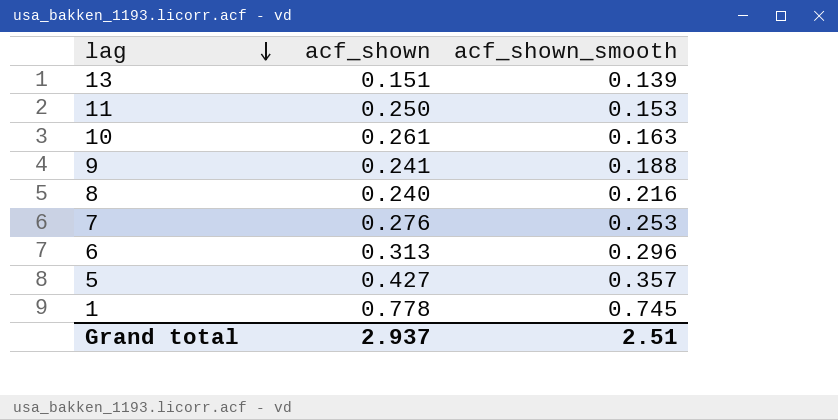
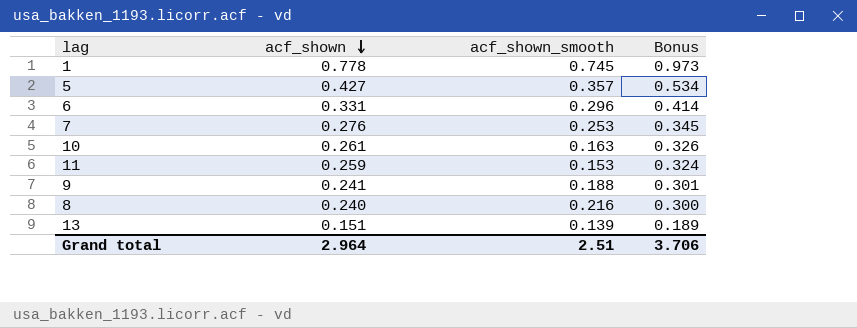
row order: lag descending -> acf_shown descending
column Bonus | formula: none -> [acf_shown] * 1.25
6 | acf_shown: 0.313 -> 0.331
11 | acf_shown: 0.250 -> 0.259
Grand total | acf_shown: 2.937 -> 2.964

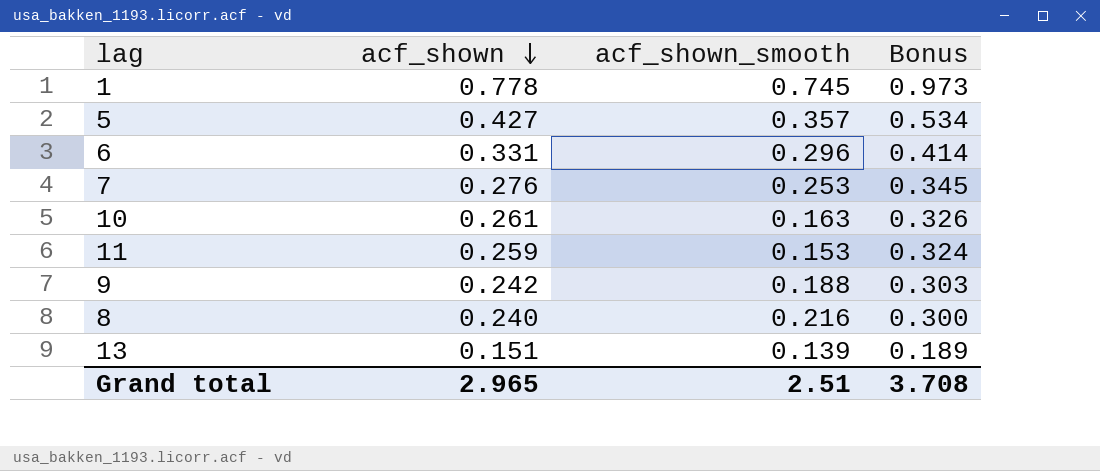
9 | acf_shown: 0.241 -> 0.242
9 | Bonus: 0.301 -> 0.303
Grand total | acf_shown: 2.964 -> 2.965
Grand total | Bonus: 3.706 -> 3.708

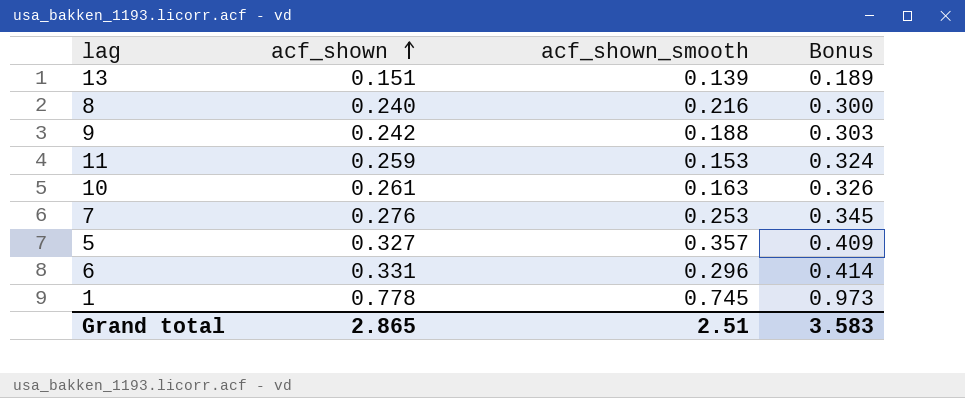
row order: acf_shown descending -> acf_shown ascending
5 | acf_shown: 0.427 -> 0.327
5 | Bonus: 0.534 -> 0.409
Grand total | acf_shown: 2.965 -> 2.865
Grand total | Bonus: 3.708 -> 3.583

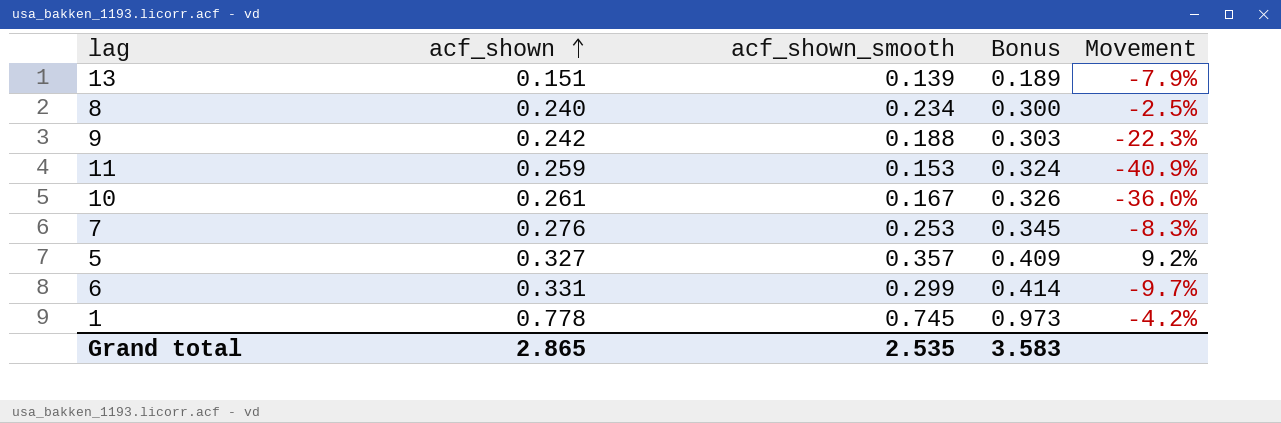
column Movement | formula: none -> ([acf_shown_smooth] - [acf_shown]) / [acf_shown]
8 | acf_shown_smooth: 0.216 -> 0.234
10 | acf_shown_smooth: 0.163 -> 0.167
6 | acf_shown_smooth: 0.296 -> 0.299
Grand total | acf_shown_smooth: 2.51 -> 2.535

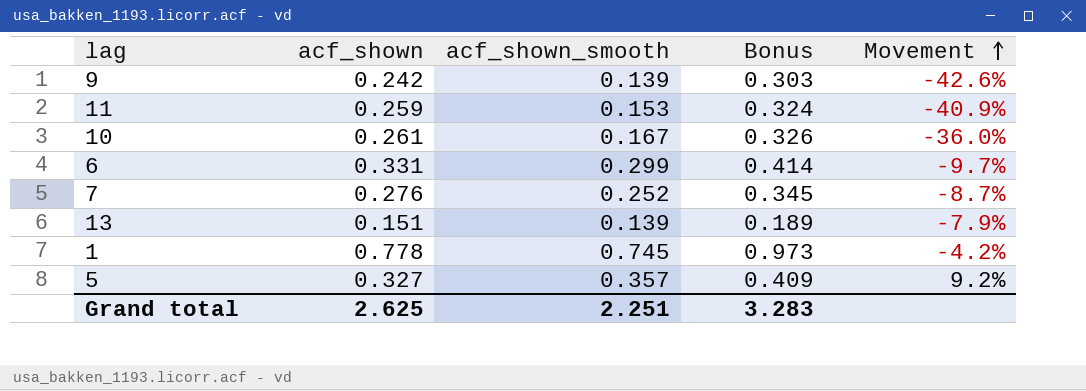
row order: acf_shown ascending -> Movement ascending
row 8: 0.240 | 0.234 | 0.300 | -2.5% -> none
9 | acf_shown_smooth: 0.188 -> 0.139
9 | Movement: -22.3% -> -42.6%
7 | acf_shown_smooth: 0.253 -> 0.252
7 | Movement: -8.3% -> -8.7%
Grand total | acf_shown: 2.865 -> 2.625
Grand total | acf_shown_smooth: 2.535 -> 2.251
Grand total | Bonus: 3.583 -> 3.283

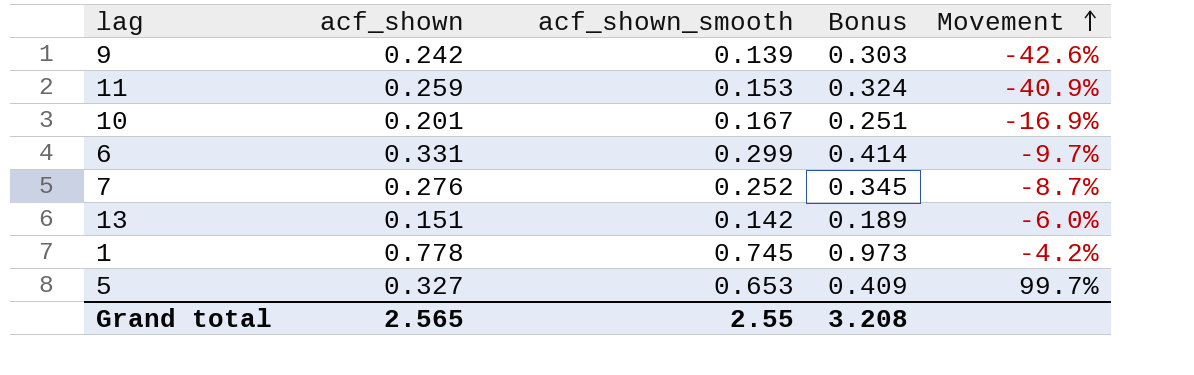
10 | acf_shown: 0.261 -> 0.201
10 | Bonus: 0.326 -> 0.251
10 | Movement: -36.0% -> -16.9%
13 | acf_shown_smooth: 0.139 -> 0.142
13 | Movement: -7.9% -> -6.0%
5 | acf_shown_smooth: 0.357 -> 0.653
5 | Movement: 9.2% -> 99.7%
Grand total | acf_shown: 2.625 -> 2.565
Grand total | acf_shown_smooth: 2.251 -> 2.55
Grand total | Bonus: 3.283 -> 3.208

